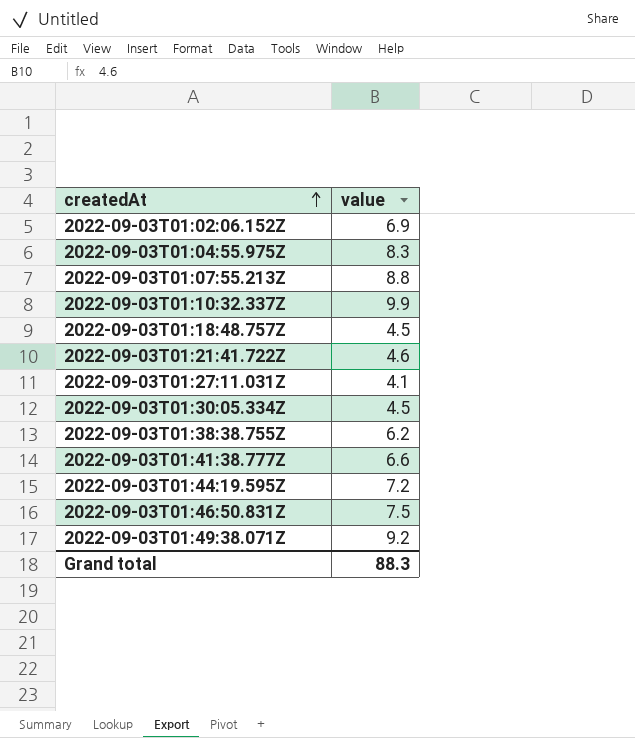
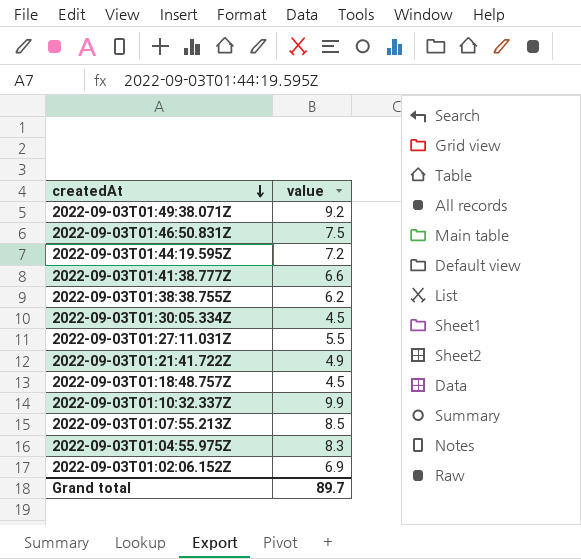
row order: createdAt ascending -> createdAt descending
2022-09-03T01:27:11.031Z | value: 4.1 -> 5.5
2022-09-03T01:21:41.722Z | value: 4.6 -> 4.9
2022-09-03T01:07:55.213Z | value: 8.8 -> 8.5
Grand total | value: 88.3 -> 89.7

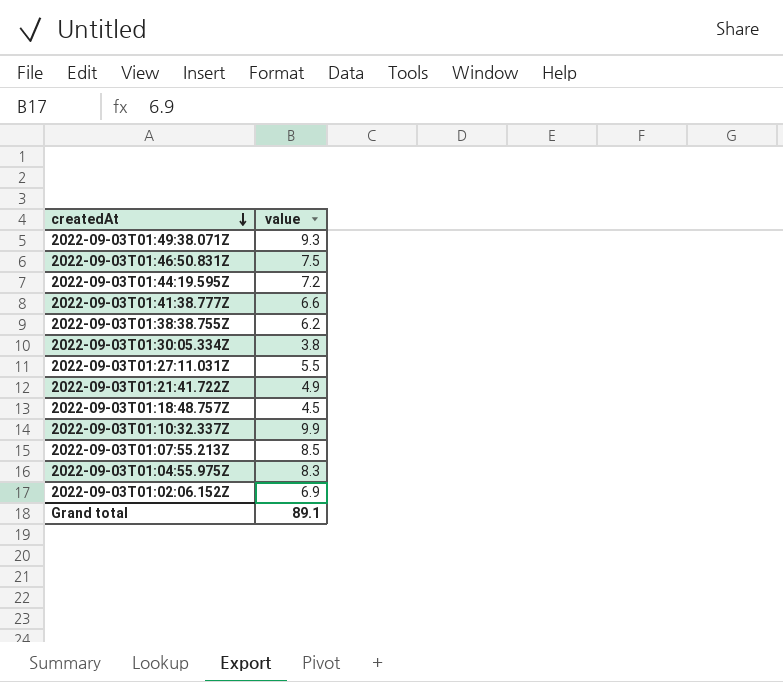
2022-09-03T01:49:38.071Z | value: 9.2 -> 9.3
2022-09-03T01:30:05.334Z | value: 4.5 -> 3.8
Grand total | value: 89.7 -> 89.1

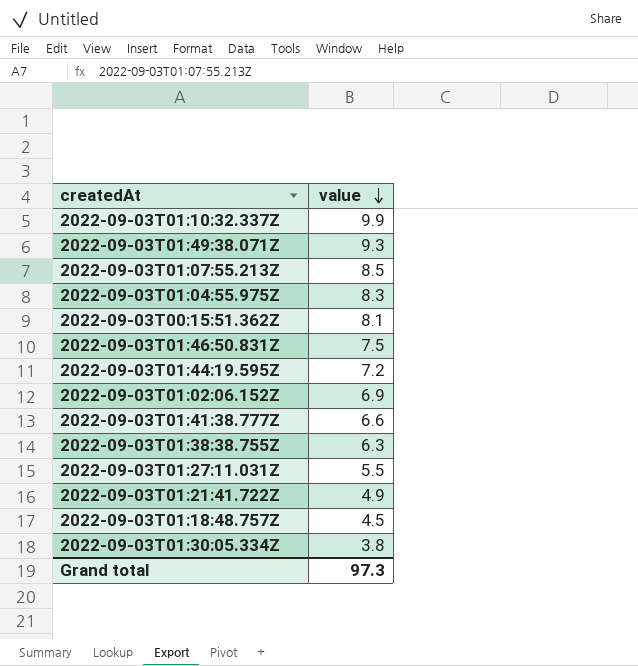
row order: createdAt descending -> value descending
row 2022-09-03T00:15:51.362Z: none -> 8.1
2022-09-03T01:38:38.755Z | value: 6.2 -> 6.3
Grand total | value: 89.1 -> 97.3

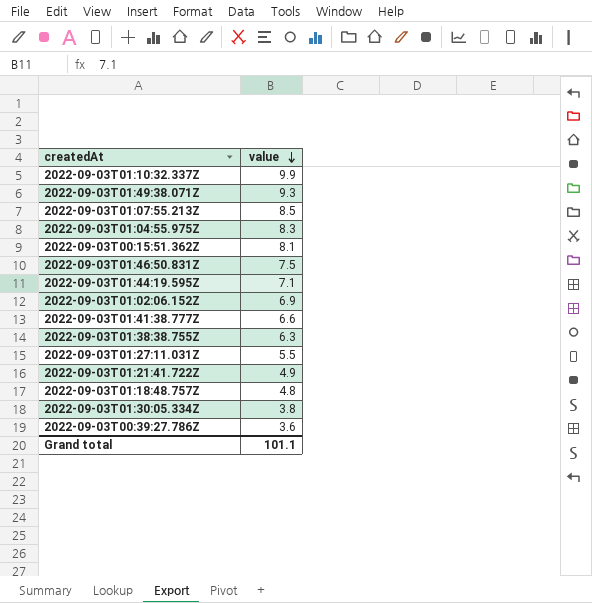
2022-09-03T01:44:19.595Z | value: 7.2 -> 7.1
2022-09-03T01:18:48.757Z | value: 4.5 -> 4.8
row 2022-09-03T00:39:27.786Z: none -> 3.6
Grand total | value: 97.3 -> 101.1

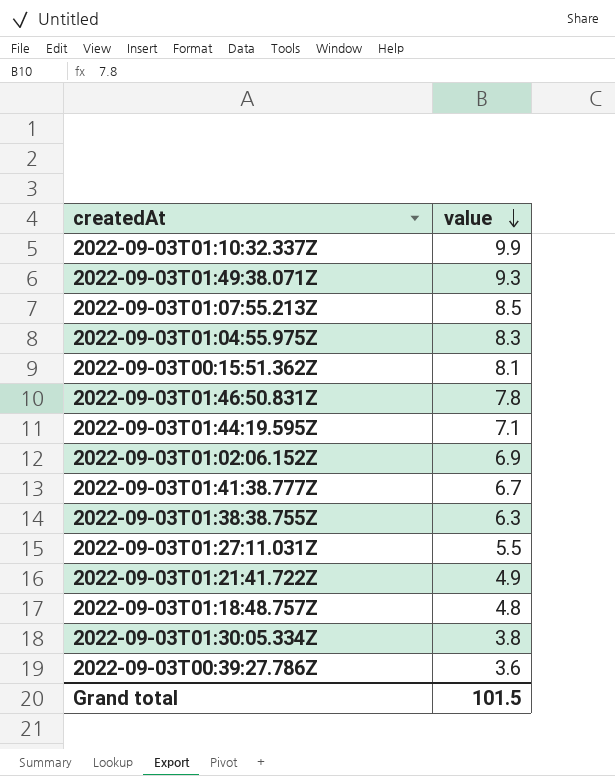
2022-09-03T01:46:50.831Z | value: 7.5 -> 7.8
2022-09-03T01:41:38.777Z | value: 6.6 -> 6.7
Grand total | value: 101.1 -> 101.5

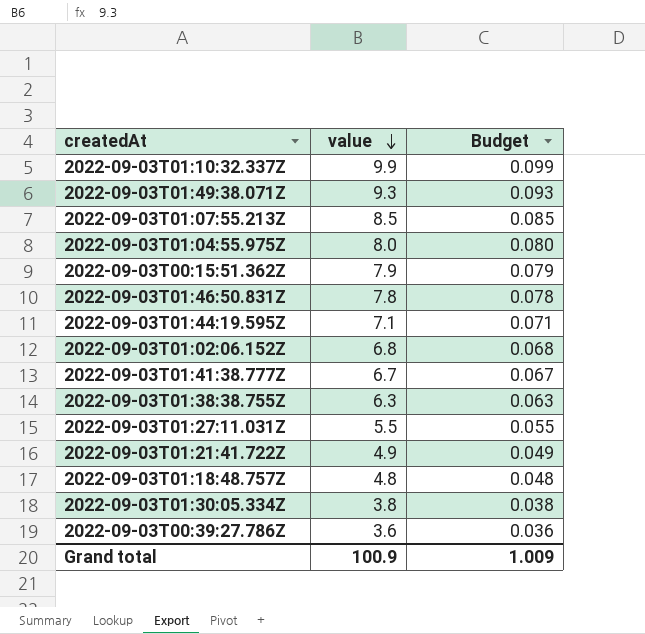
column Budget | formula: none -> [value] * 0.01
2022-09-03T01:04:55.975Z | value: 8.3 -> 8.0
2022-09-03T00:15:51.362Z | value: 8.1 -> 7.9
2022-09-03T01:02:06.152Z | value: 6.9 -> 6.8
Grand total | value: 101.5 -> 100.9

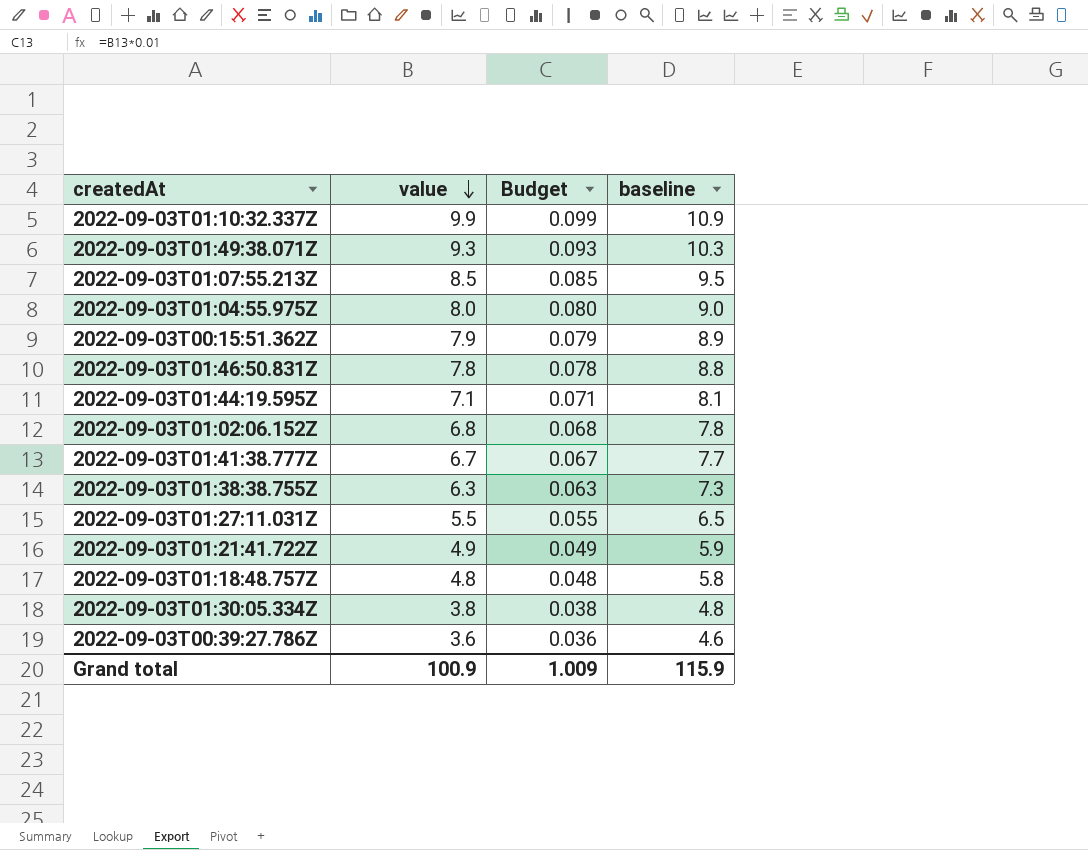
column baseline | formula: none -> [value] + 1

